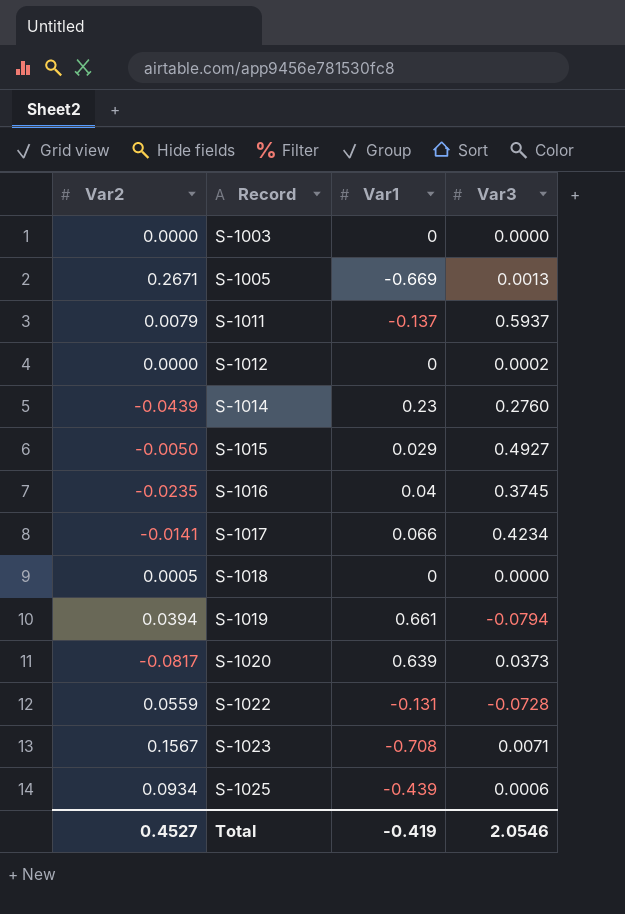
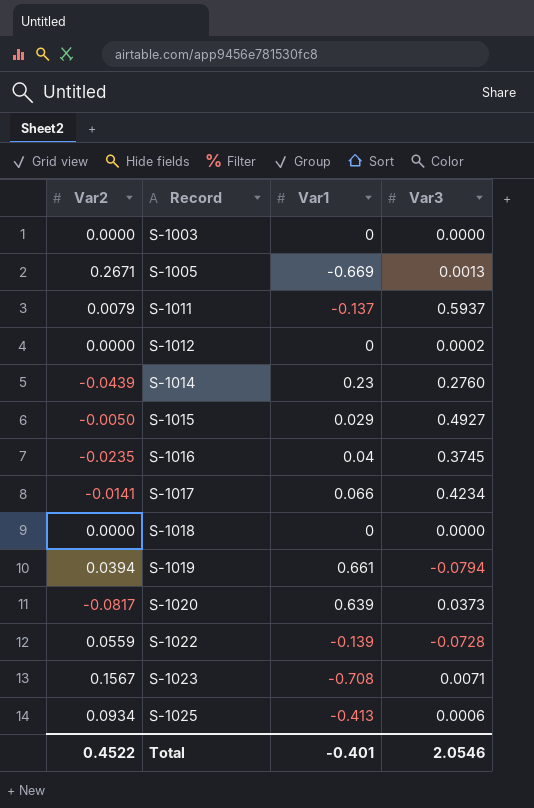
S-1018 | Var2: 0.0005 -> 0.0000
S-1022 | Var1: -0.131 -> -0.139
S-1025 | Var1: -0.439 -> -0.413
Total | Var2: 0.4527 -> 0.4522
Total | Var1: -0.419 -> -0.401

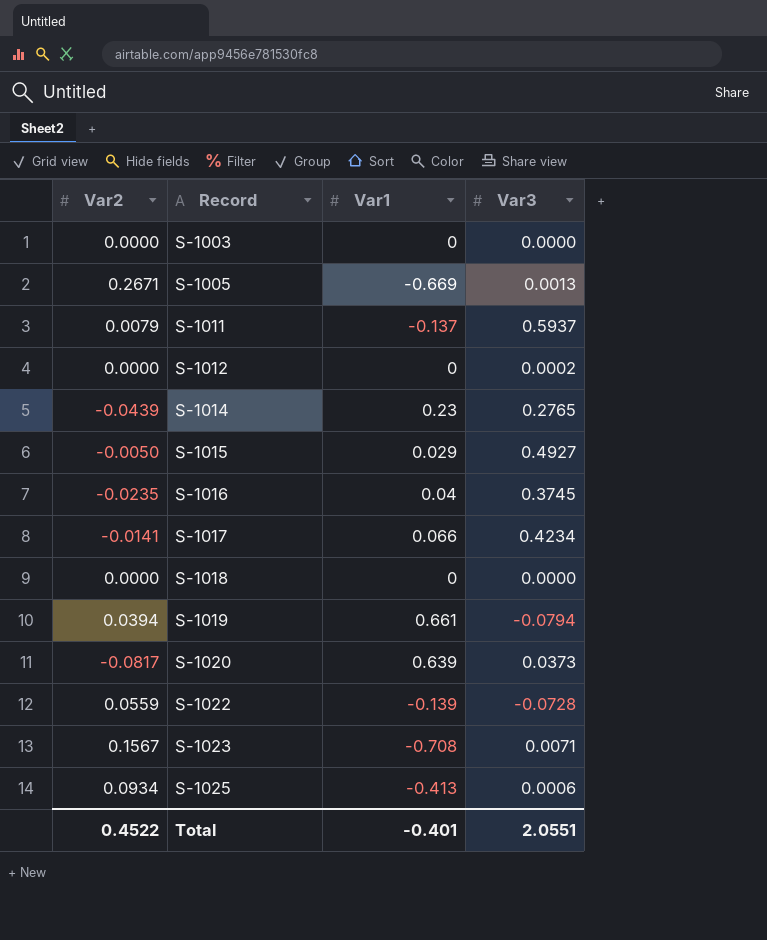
S-1014 | Var3: 0.2760 -> 0.2765
Total | Var3: 2.0546 -> 2.0551

